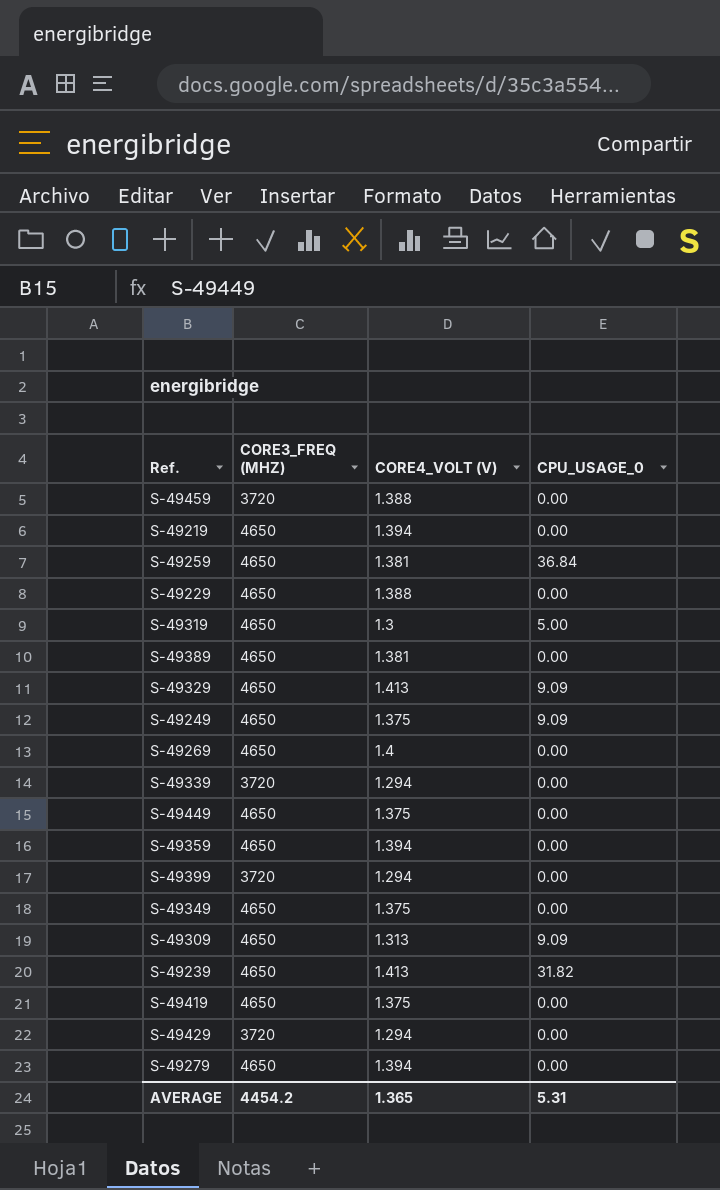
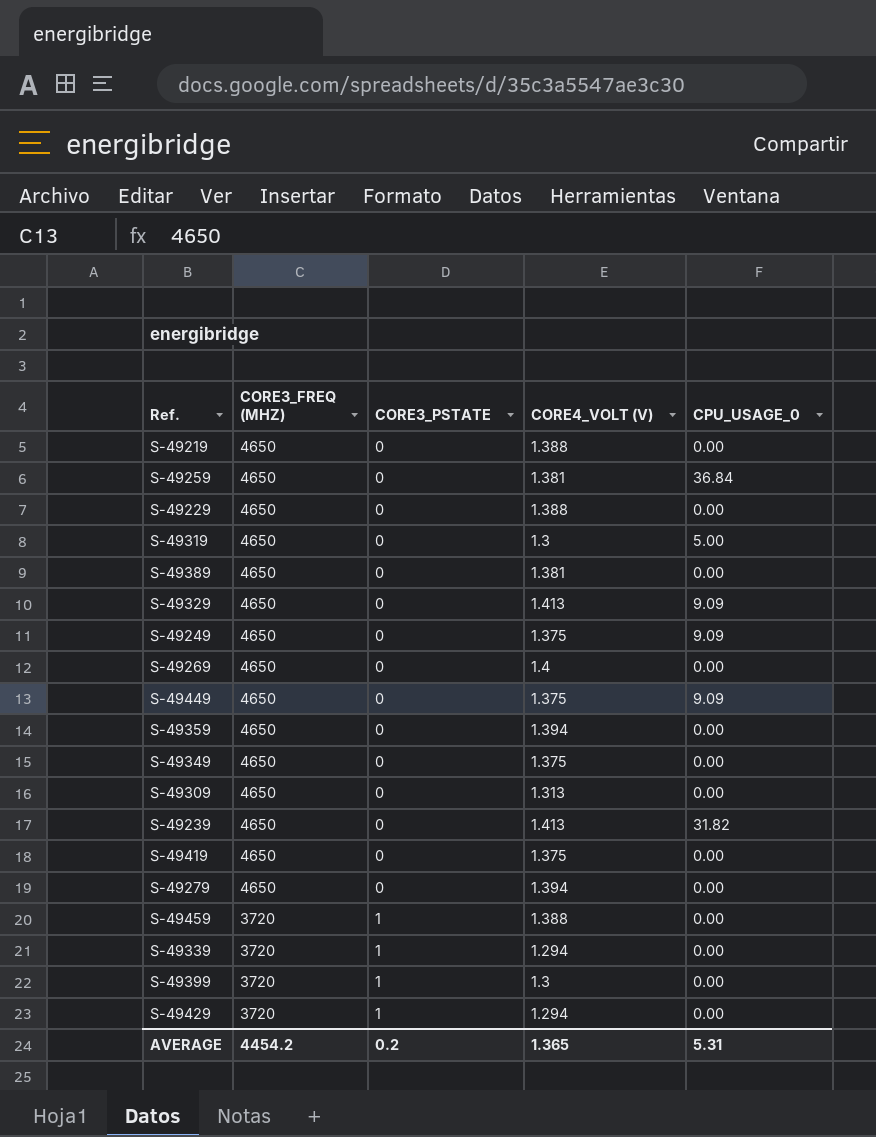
row order: none -> CORE3_FREQ (MHZ) descending
column CORE3_PSTATE | position: none -> 3
S-49219 | CORE4_VOLT (V): 1.394 -> 1.388
S-49449 | CPU_USAGE_0: 0.00 -> 9.09
S-49309 | CPU_USAGE_0: 9.09 -> 0.00
S-49399 | CORE4_VOLT (V): 1.294 -> 1.3

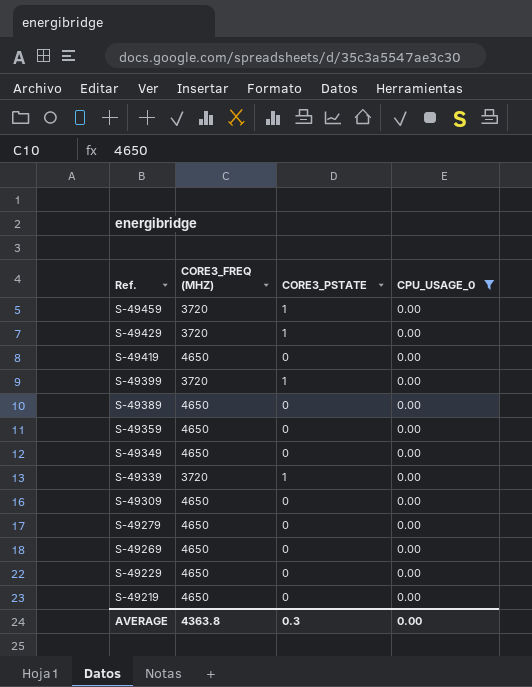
filter: none -> CPU_USAGE_0 = 0.00
row order: CORE3_FREQ (MHZ) descending -> Ref. descending
column CORE4_VOLT (V) | position: 4 -> none
AVERAGE | CORE3_FREQ (MHZ): 4454.2 -> 4363.8
AVERAGE | CORE3_PSTATE: 0.2 -> 0.3
AVERAGE | CPU_USAGE_0: 5.31 -> 0.00

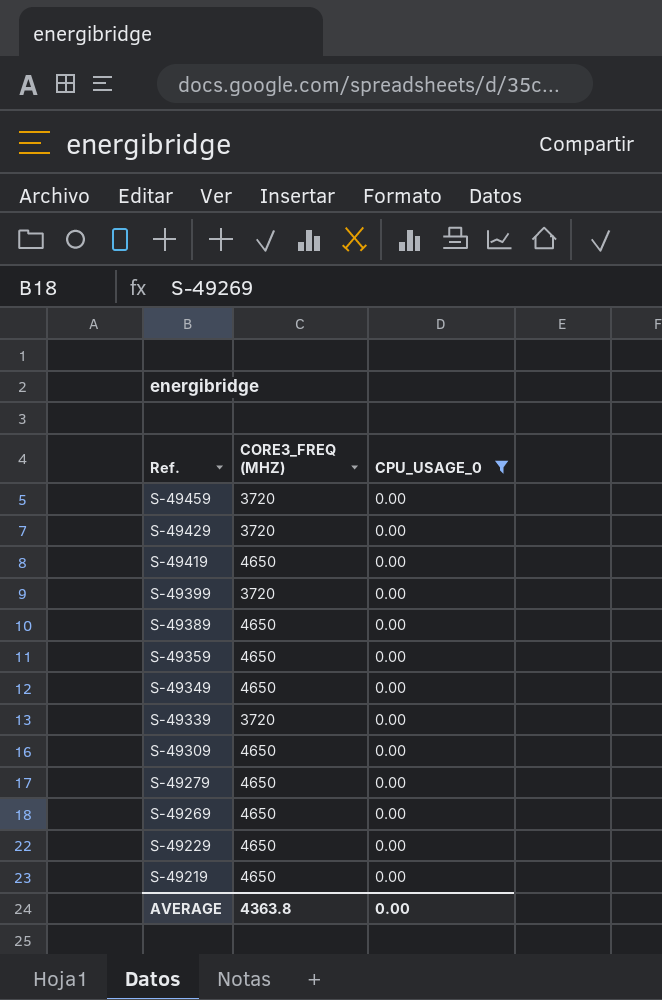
column CORE3_PSTATE | position: 3 -> none

